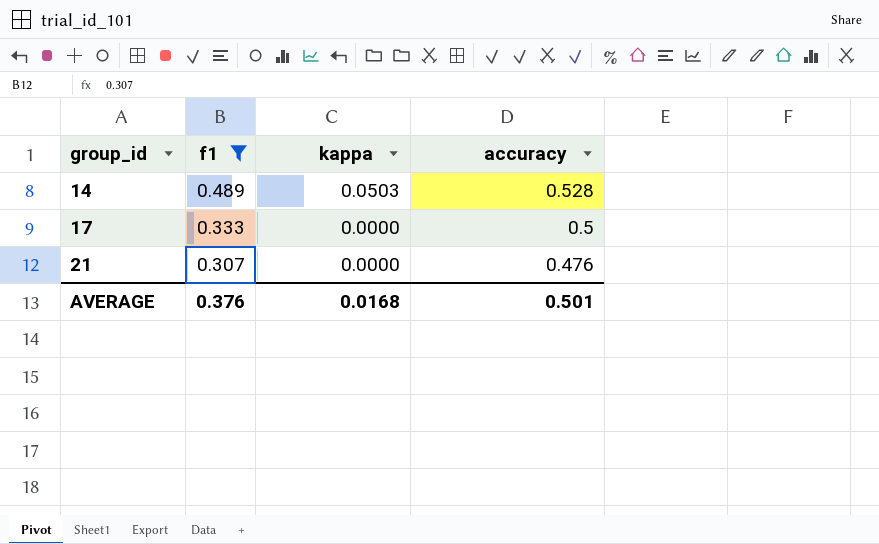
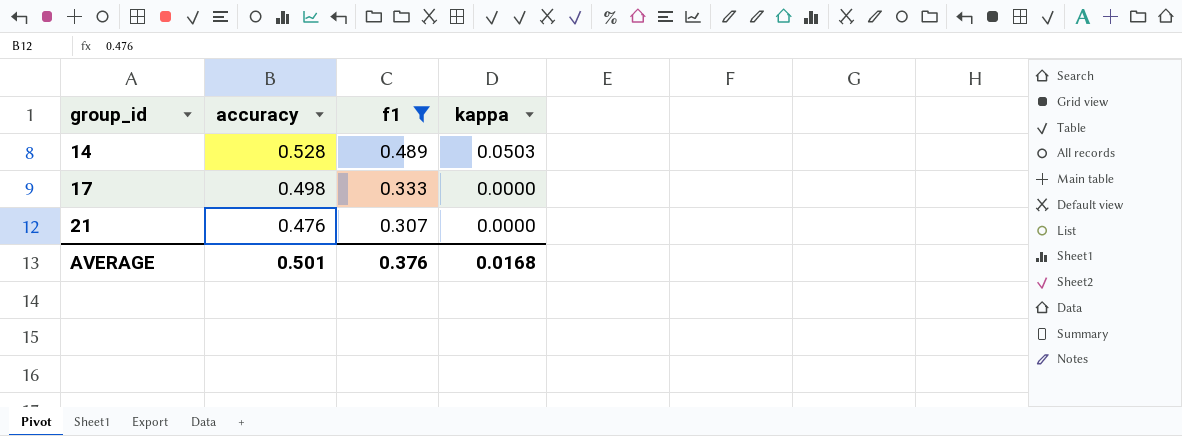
column accuracy | position: 4 -> 2
17 | accuracy: 0.5 -> 0.498

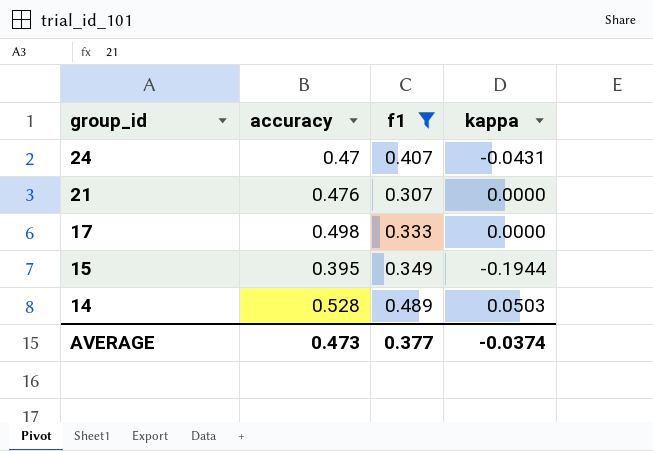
row order: group_id ascending -> group_id descending
row 24: none -> 0.47 | 0.407 | -0.0431
row 15: none -> 0.395 | 0.349 | -0.1944
AVERAGE | accuracy: 0.501 -> 0.473
AVERAGE | f1: 0.376 -> 0.377
AVERAGE | kappa: 0.0168 -> -0.0374

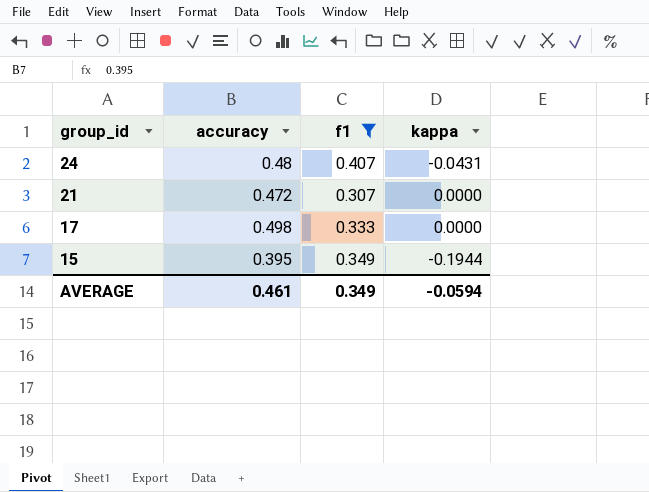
row 14: 0.528 | 0.489 | 0.0503 -> none
24 | accuracy: 0.47 -> 0.48
21 | accuracy: 0.476 -> 0.472
AVERAGE | accuracy: 0.473 -> 0.461
AVERAGE | f1: 0.377 -> 0.349
AVERAGE | kappa: -0.0374 -> -0.0594

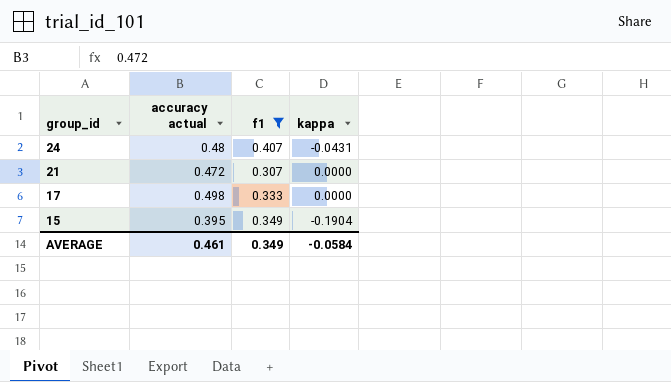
column name: accuracy -> accuracy actual
15 | kappa: -0.1944 -> -0.1904
AVERAGE | kappa: -0.0594 -> -0.0584

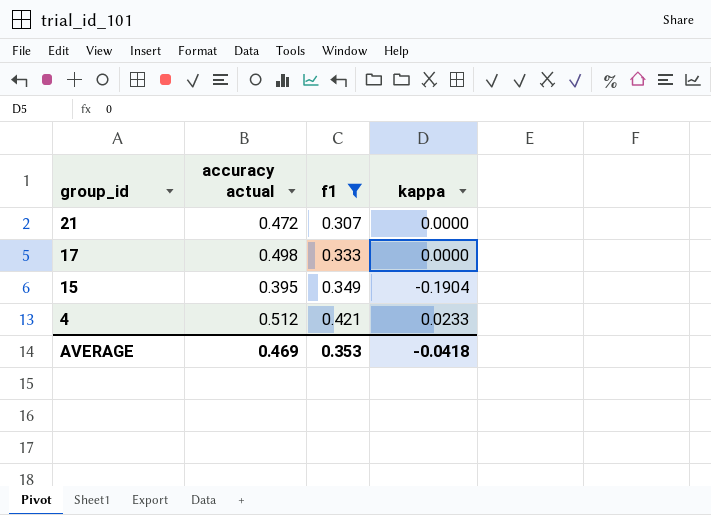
row 24: 0.48 | 0.407 | -0.0431 -> none
row 4: none -> 0.512 | 0.421 | 0.0233
AVERAGE | accuracy actual: 0.461 -> 0.469
AVERAGE | f1: 0.349 -> 0.353
AVERAGE | kappa: -0.0584 -> -0.0418

